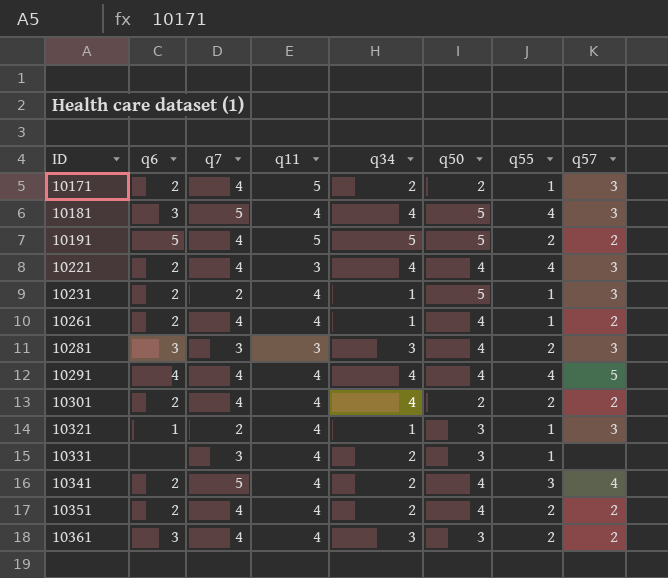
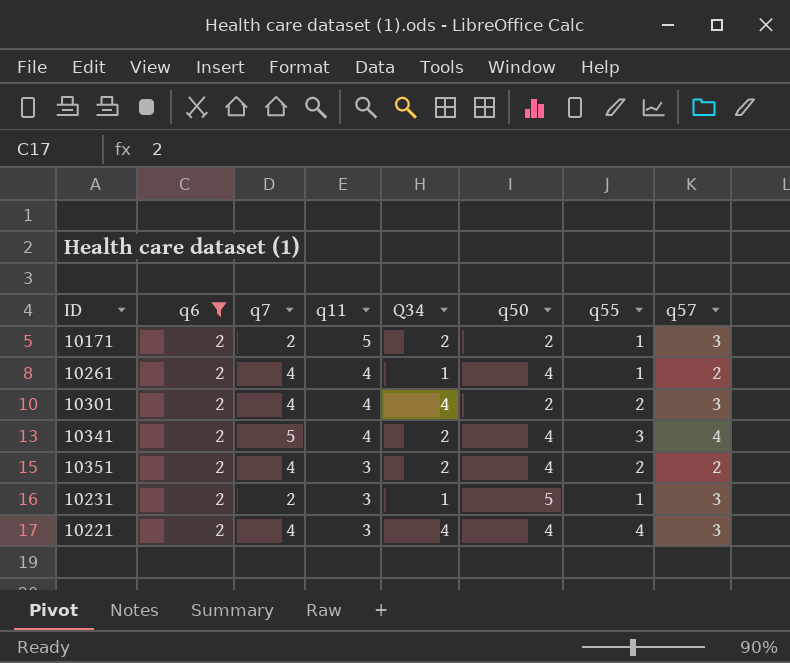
filter: none -> q6 = 2
row order: ID ascending -> q11 descending
column name: q34 -> Q34
10171 | q7: 4 -> 2
10301 | q57: 2 -> 3
10351 | q11: 4 -> 3
10231 | q11: 4 -> 3

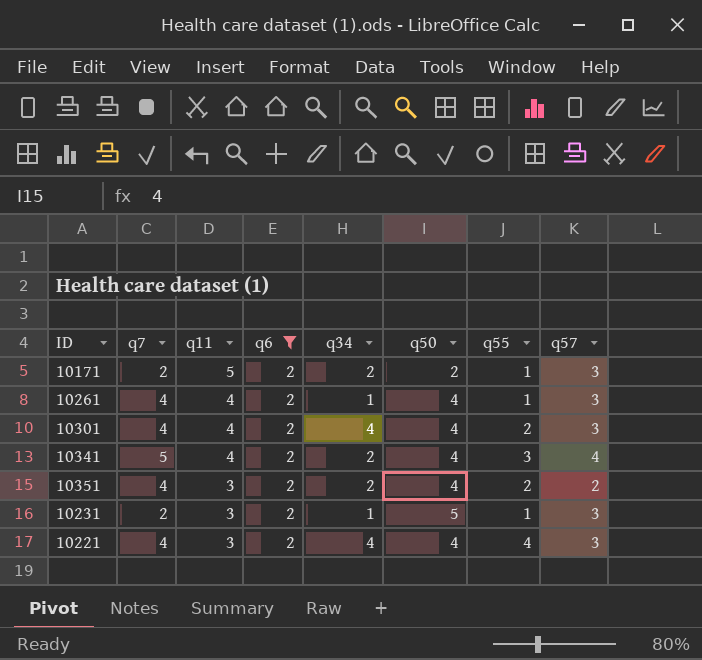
column q6 | position: 2 -> 4
column name: Q34 -> q34
10261 | q57: 2 -> 3
10301 | q50: 2 -> 4

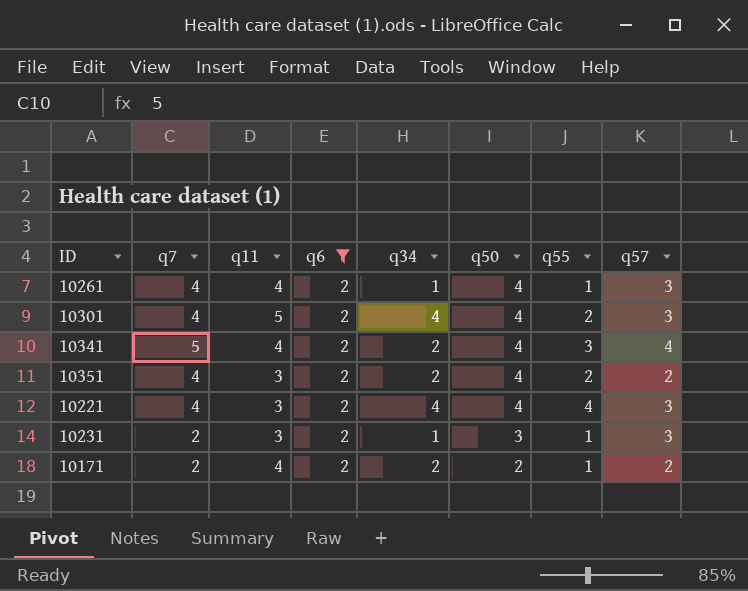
row order: q11 descending -> q50 descending
10301 | q11: 4 -> 5
10231 | q50: 5 -> 3
10171 | q11: 5 -> 4
10171 | q57: 3 -> 2

